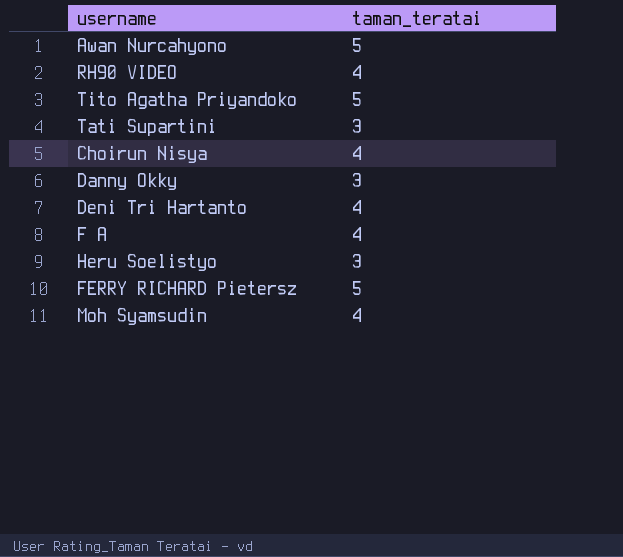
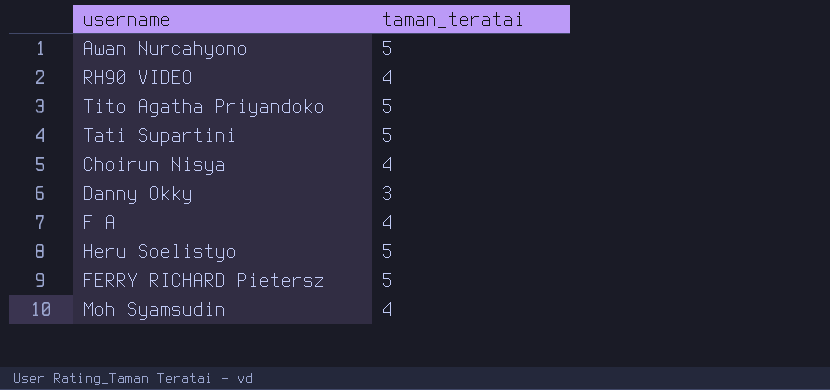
row Deni Tri Hartanto: 4 -> none
Tati Supartini | taman_teratai: 3 -> 5
Heru Soelistyo | taman_teratai: 3 -> 5

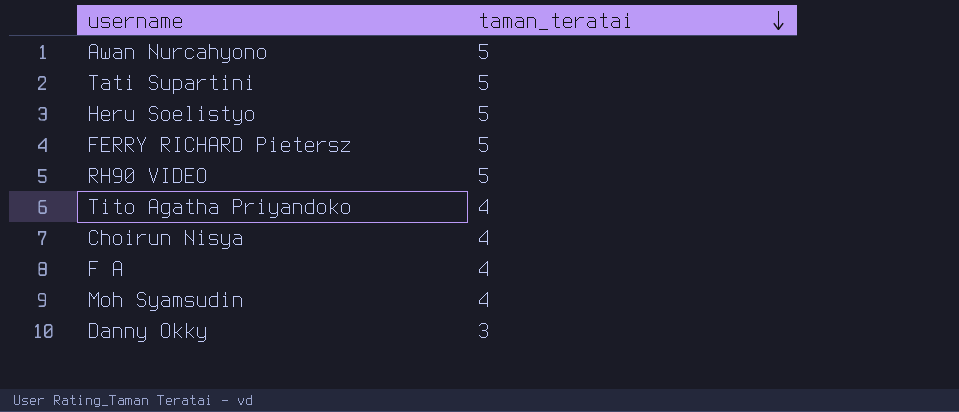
row order: none -> taman_teratai descending
RH90 VIDEO | taman_teratai: 4 -> 5
Tito Agatha Priyandoko | taman_teratai: 5 -> 4

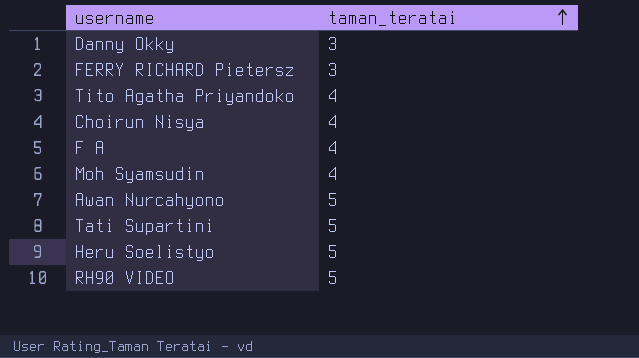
row order: taman_teratai descending -> taman_teratai ascending
FERRY RICHARD Pietersz | taman_teratai: 5 -> 3

